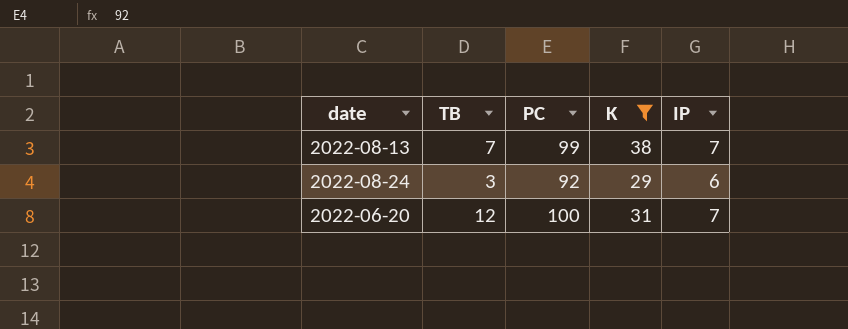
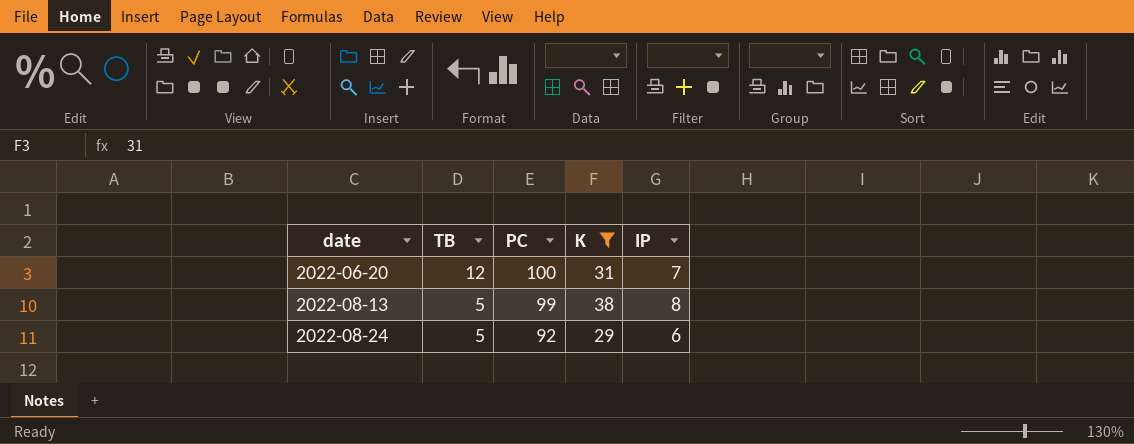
row order: none -> date ascending
2022-08-13 | TB: 7 -> 5
2022-08-13 | IP: 7 -> 8
2022-08-24 | TB: 3 -> 5

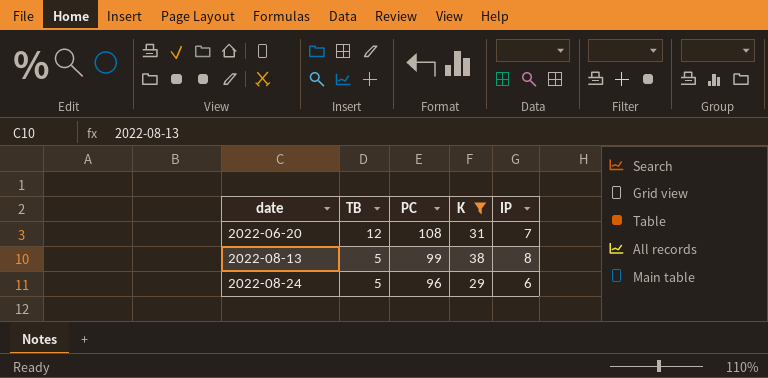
2022-06-20 | PC: 100 -> 108
2022-08-24 | PC: 92 -> 96

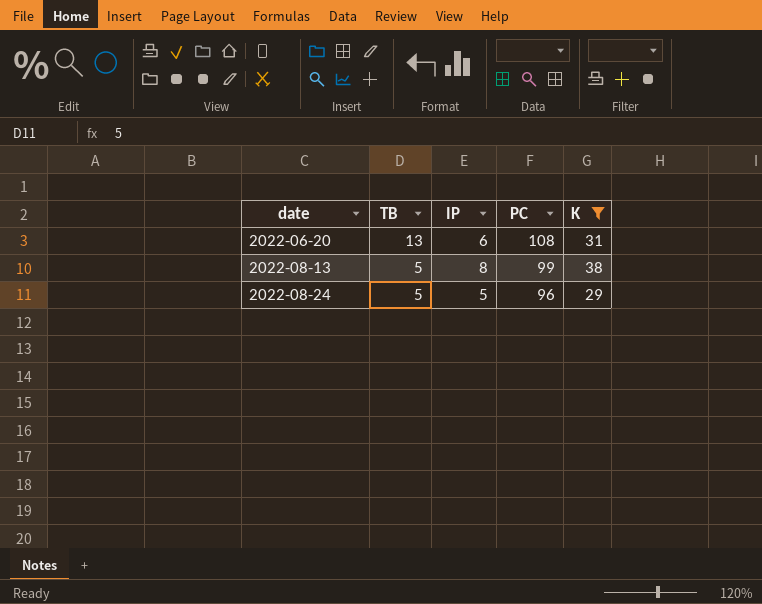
column IP | position: 5 -> 3
2022-06-20 | TB: 12 -> 13
2022-06-20 | IP: 7 -> 6
2022-08-24 | IP: 6 -> 5

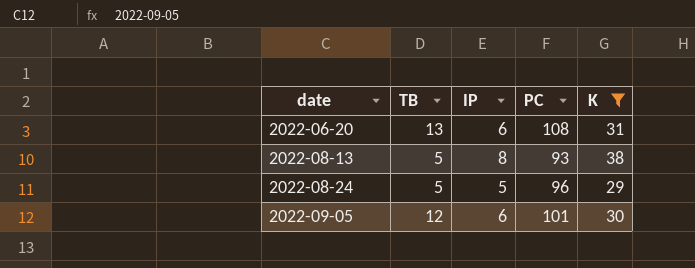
2022-08-13 | PC: 99 -> 93
row 2022-09-05: none -> 12 | 6 | 101 | 30

